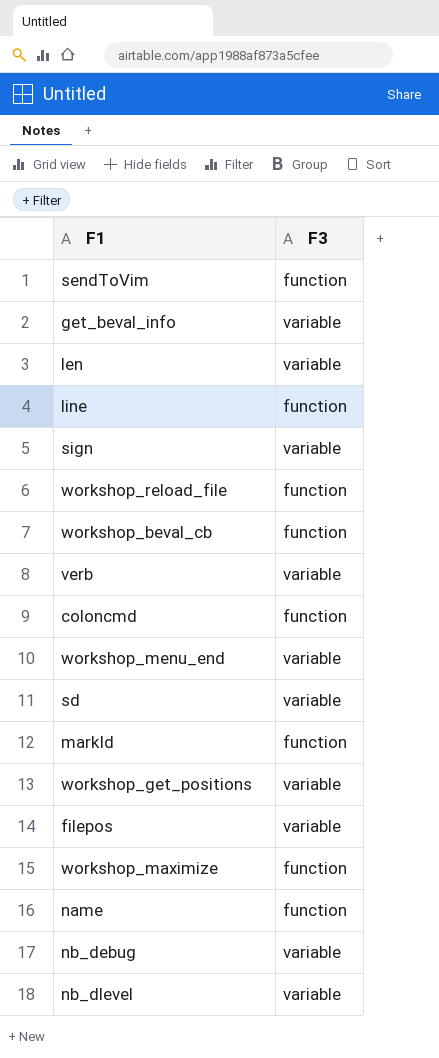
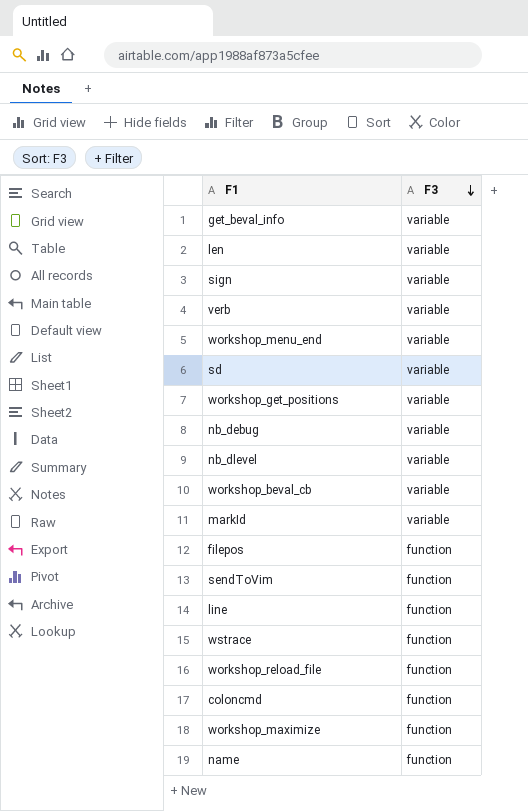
row order: none -> F3 descending
workshop_beval_cb | F3: function -> variable
markId | F3: function -> variable
filepos | F3: variable -> function
row wstrace: none -> function

